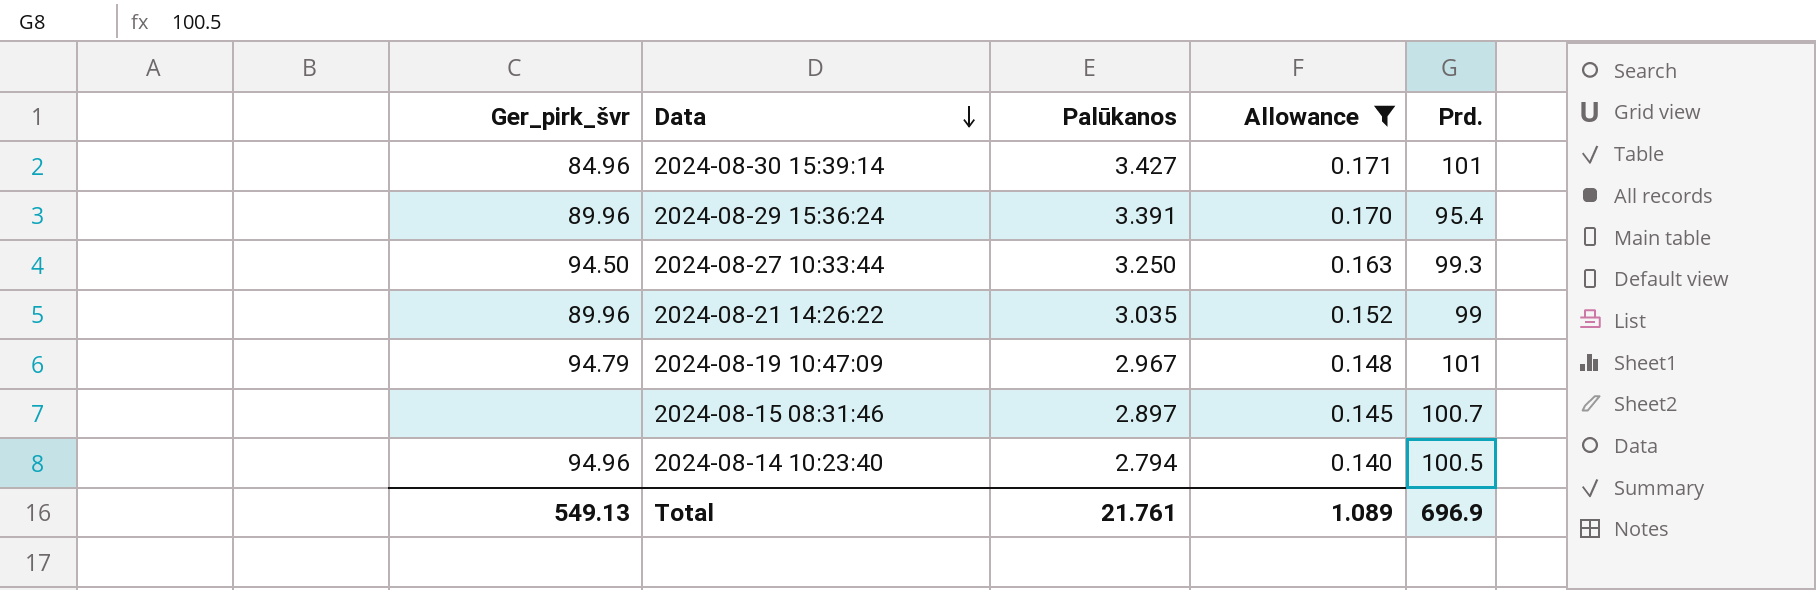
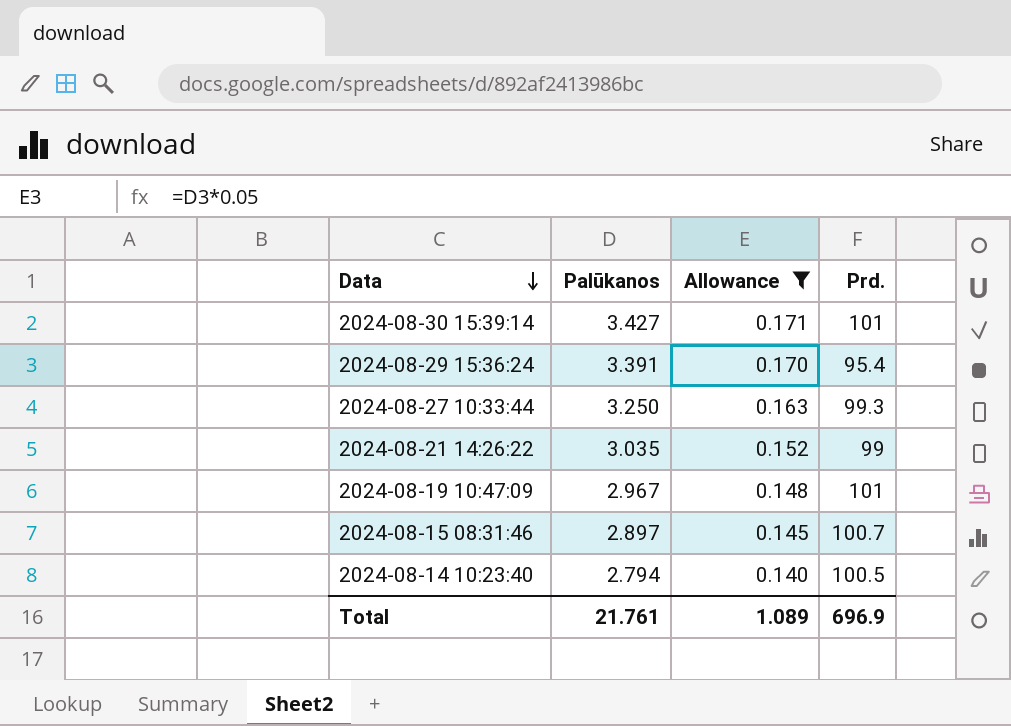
column Ger_pirk_švr | position: 1 -> none

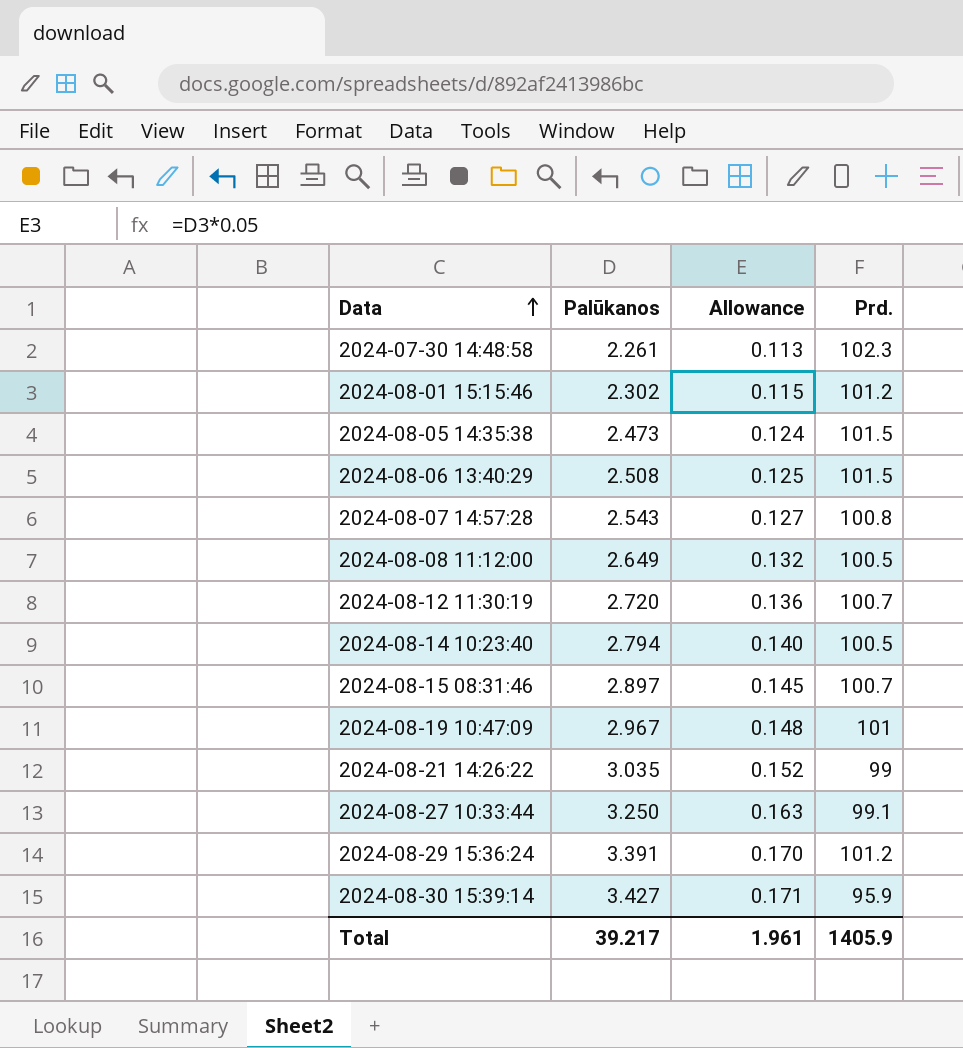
filter: Allowance >= 0.140 -> none
row order: Data descending -> Data ascending
2024-08-27 10:33:44 | Prd.: 99.3 -> 99.1
2024-08-29 15:36:24 | Prd.: 95.4 -> 101.2
2024-08-30 15:39:14 | Prd.: 101 -> 95.9
Total | Palūkanos: 21.761 -> 39.217
Total | Allowance: 1.089 -> 1.961
Total | Prd.: 696.9 -> 1405.9

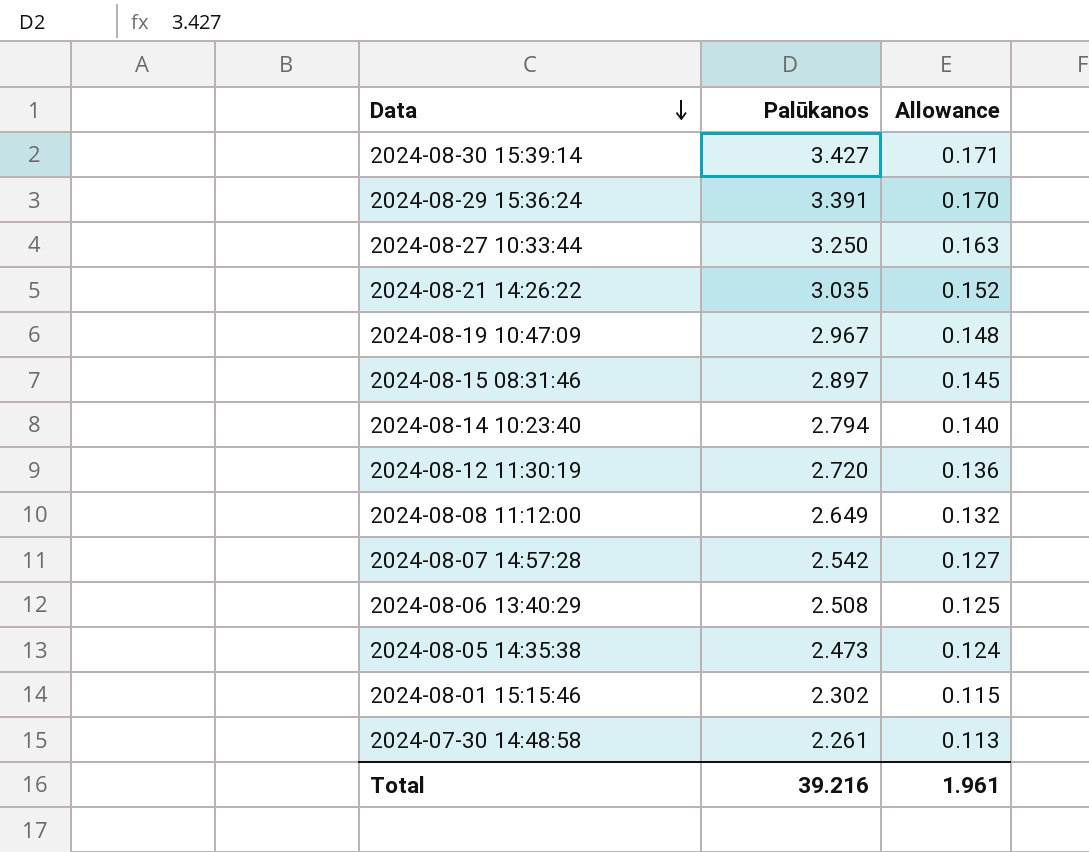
row order: Data ascending -> Data descending
column Prd. | position: 4 -> none
2024-08-07 14:57:28 | Palūkanos: 2.543 -> 2.542
Total | Palūkanos: 39.217 -> 39.216

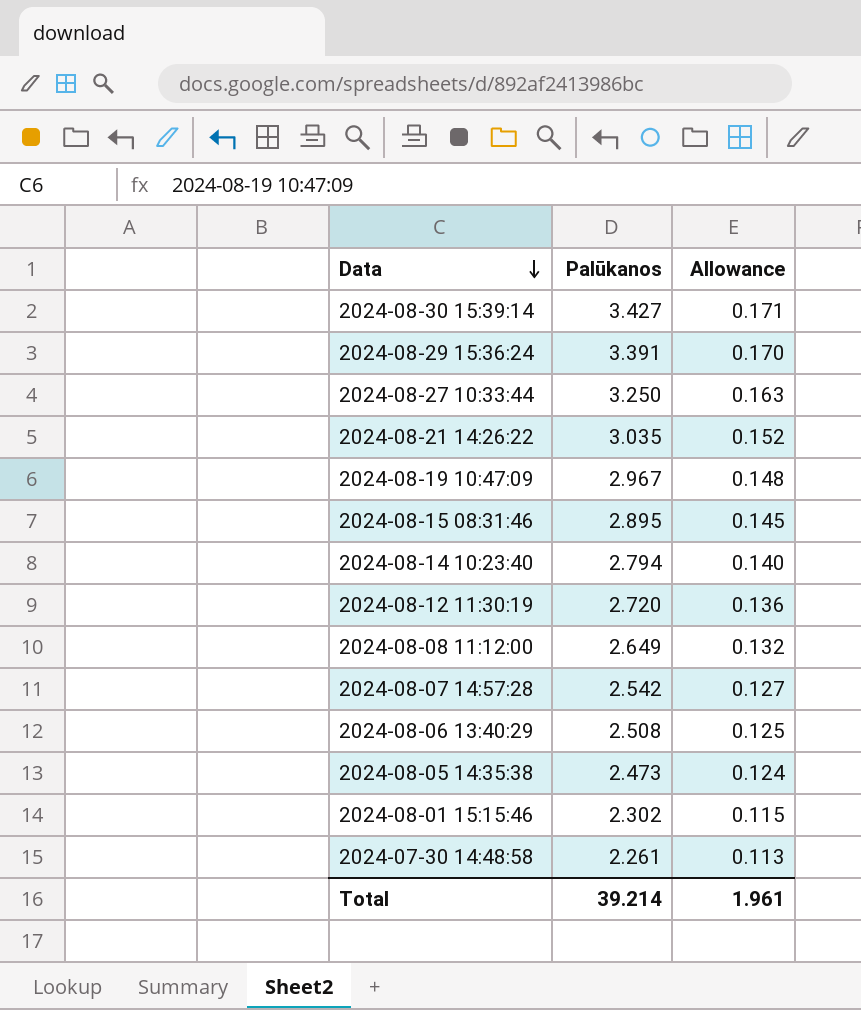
2024-08-15 08:31:46 | Palūkanos: 2.897 -> 2.895
Total | Palūkanos: 39.216 -> 39.214

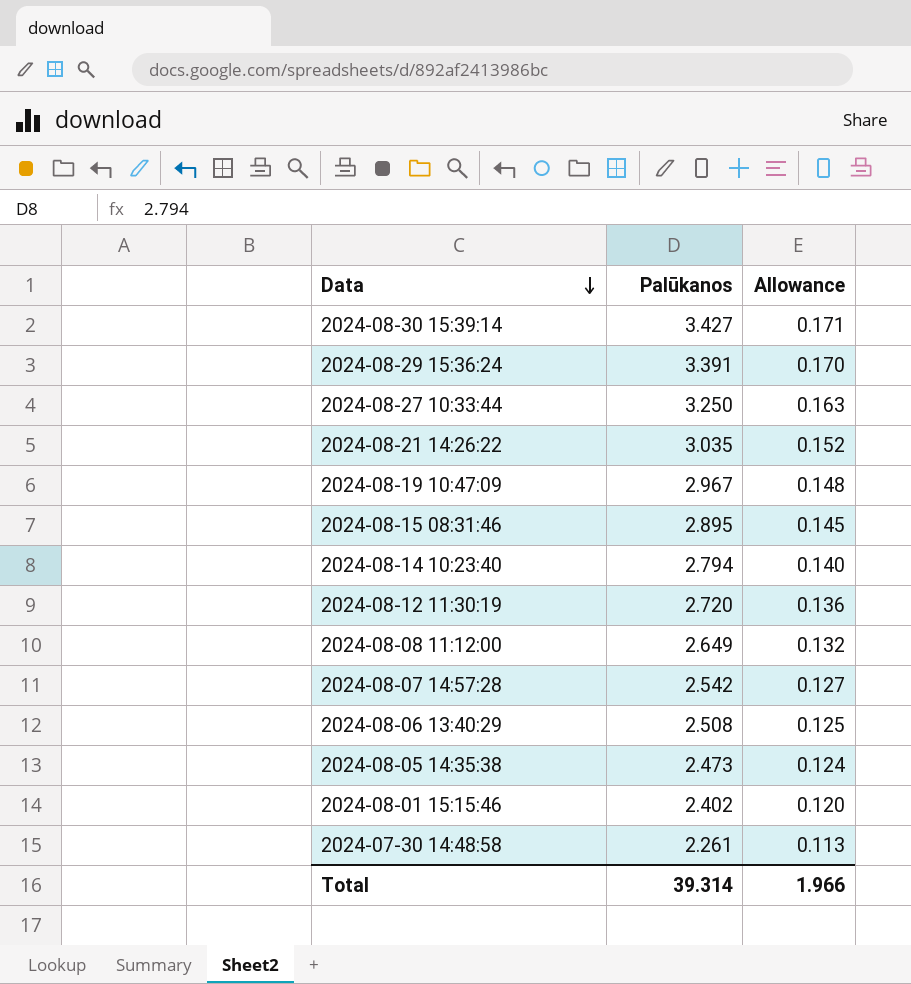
2024-08-01 15:15:46 | Palūkanos: 2.302 -> 2.402
2024-08-01 15:15:46 | Allowance: 0.115 -> 0.120
Total | Palūkanos: 39.214 -> 39.314
Total | Allowance: 1.961 -> 1.966

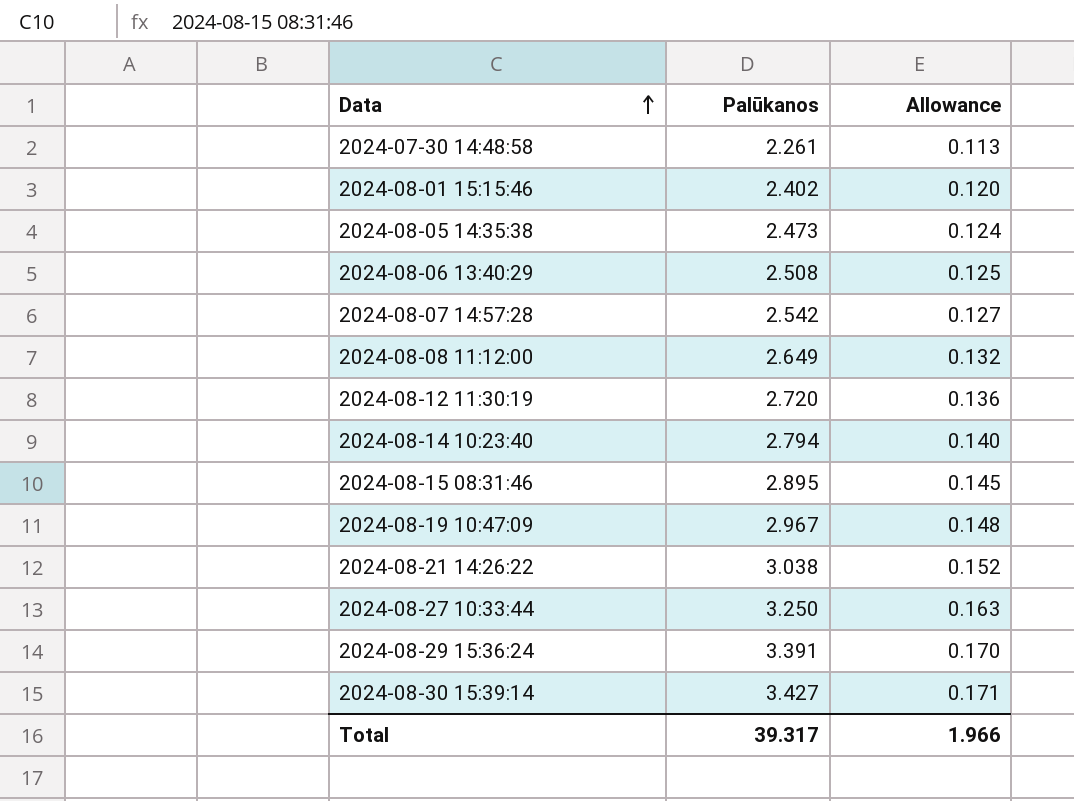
row order: Data descending -> Data ascending
2024-08-21 14:26:22 | Palūkanos: 3.035 -> 3.038
Total | Palūkanos: 39.314 -> 39.317

